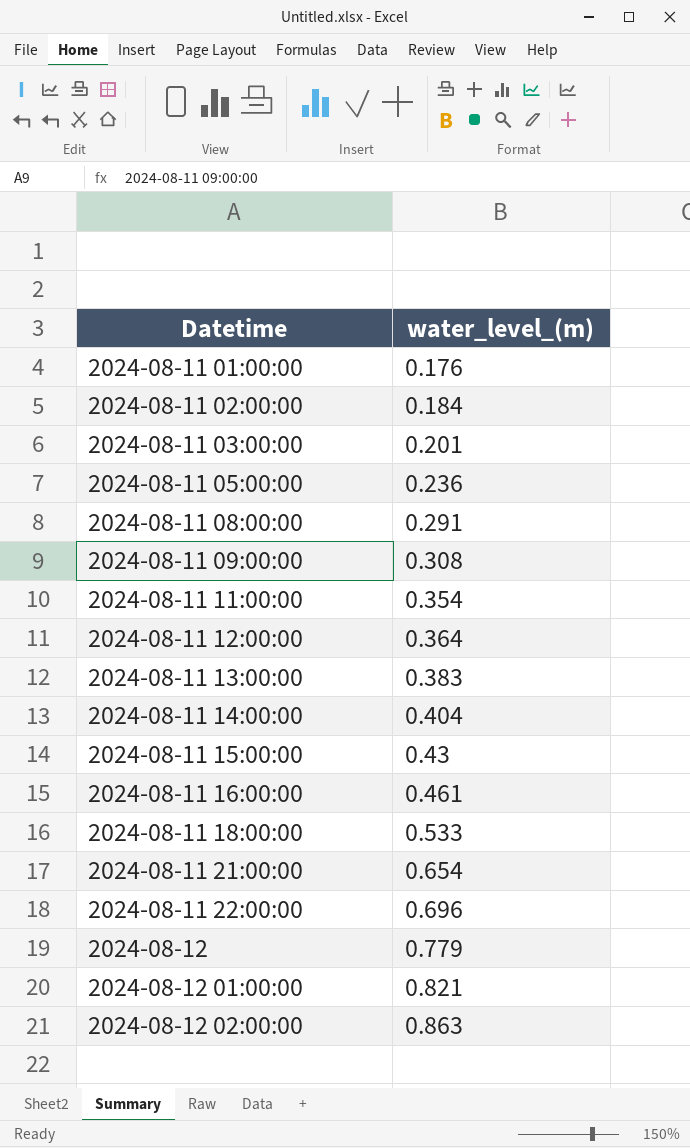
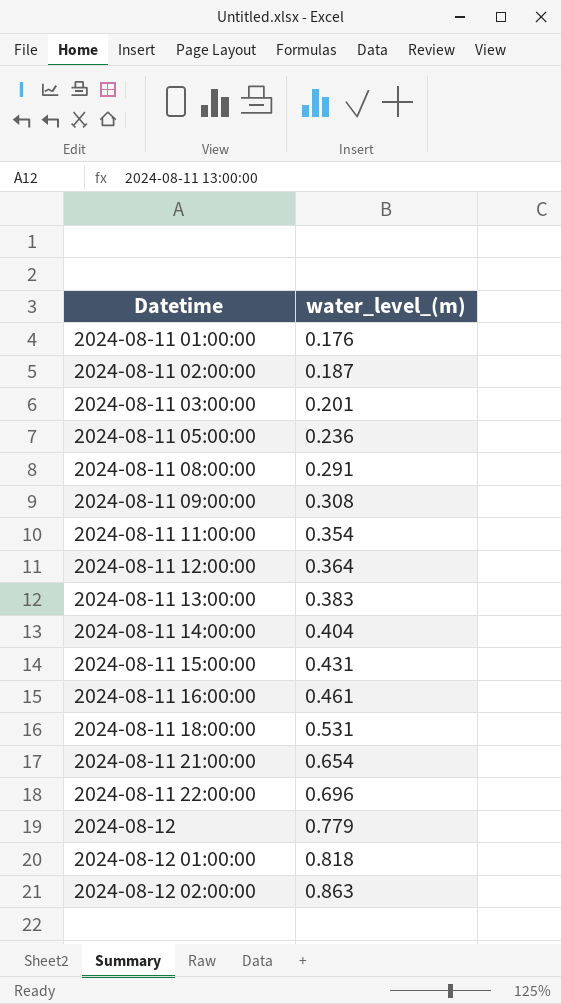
2024-08-11 02:00:00 | water_level_(m): 0.184 -> 0.187
2024-08-11 15:00:00 | water_level_(m): 0.43 -> 0.431
2024-08-11 18:00:00 | water_level_(m): 0.533 -> 0.531
2024-08-12 01:00:00 | water_level_(m): 0.821 -> 0.818

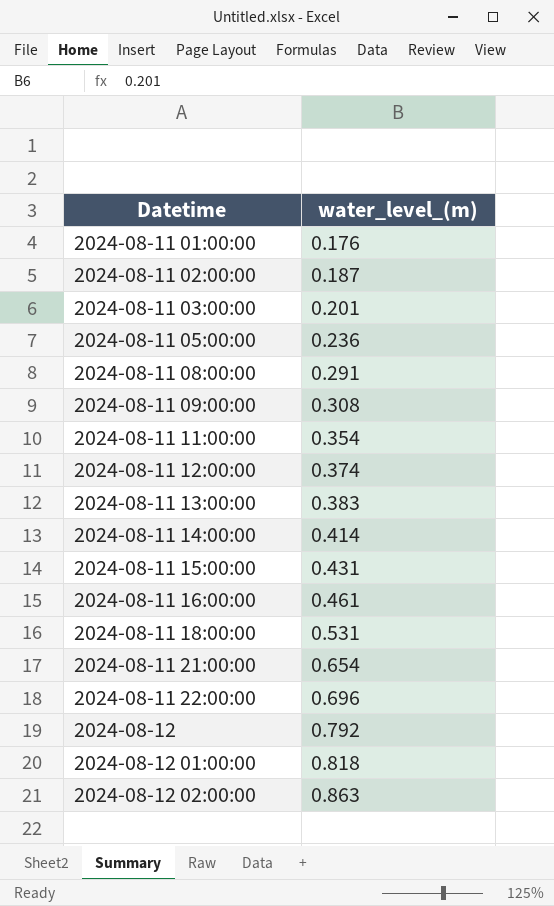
2024-08-11 12:00:00 | water_level_(m): 0.364 -> 0.374
2024-08-11 14:00:00 | water_level_(m): 0.404 -> 0.414
2024-08-12 | water_level_(m): 0.779 -> 0.792

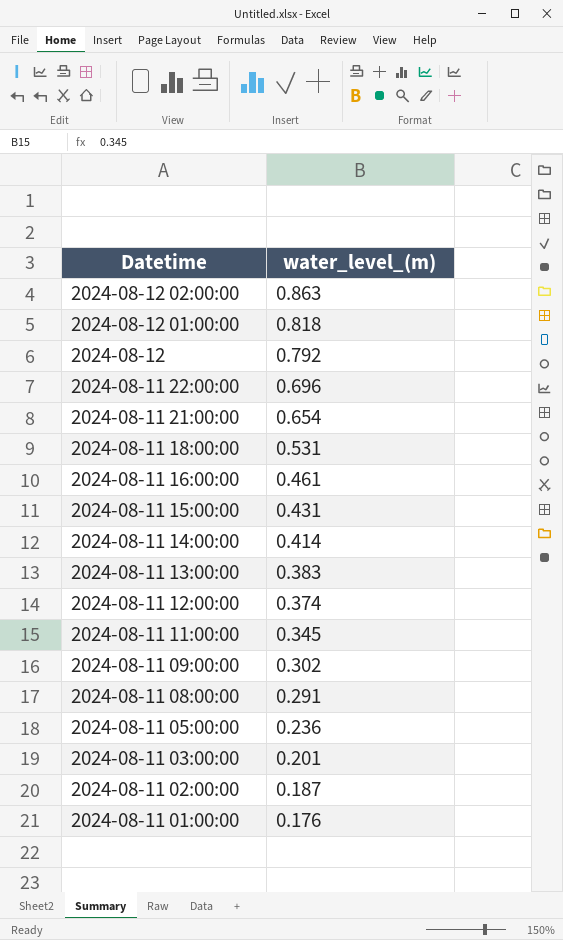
row order: Datetime ascending -> Datetime descending
2024-08-11 11:00:00 | water_level_(m): 0.354 -> 0.345
2024-08-11 09:00:00 | water_level_(m): 0.308 -> 0.302

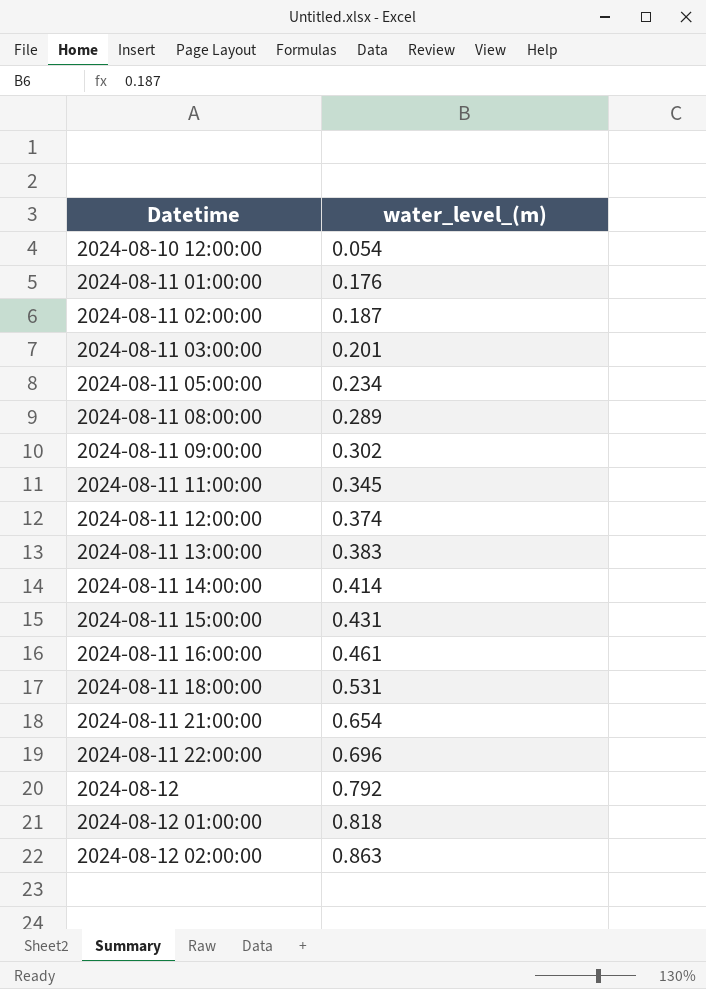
row order: Datetime descending -> Datetime ascending
row 2024-08-10 12:00:00: none -> 0.054
2024-08-11 05:00:00 | water_level_(m): 0.236 -> 0.234
2024-08-11 08:00:00 | water_level_(m): 0.291 -> 0.289

